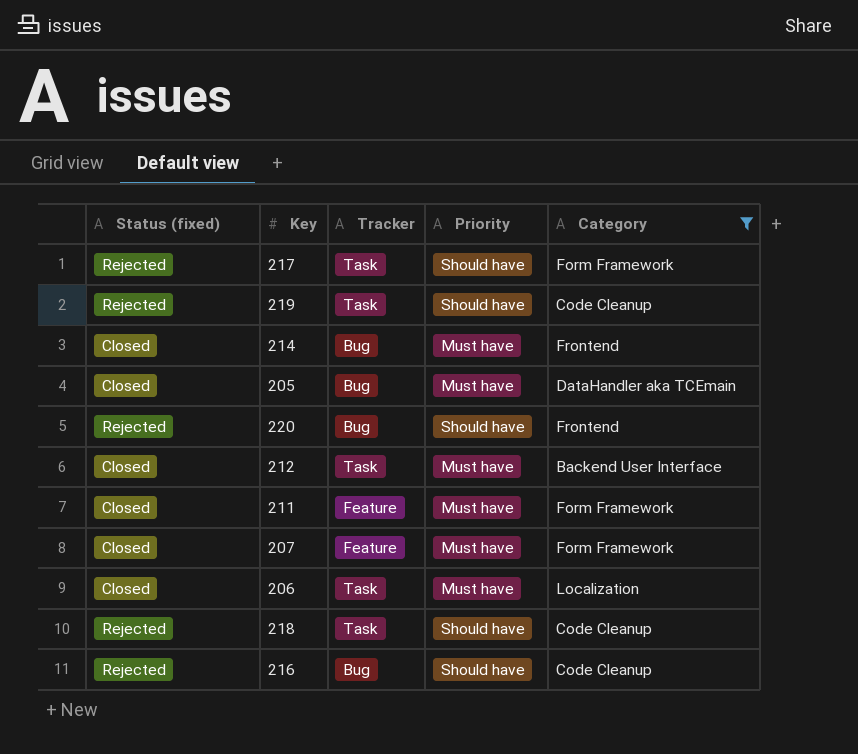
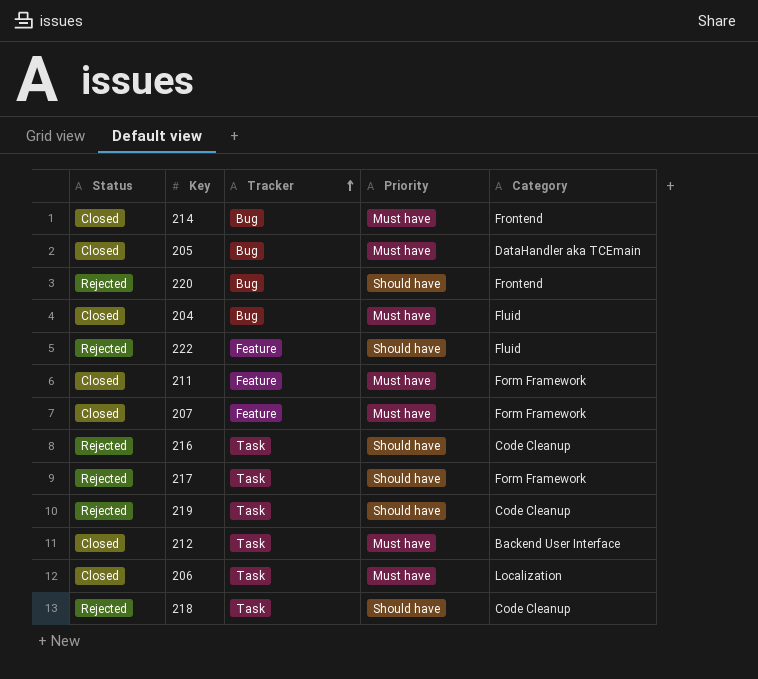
filter: Category != Fluid -> none
row order: none -> Tracker ascending
column name: Status (fixed) -> Status
216 | Tracker: Bug -> Task

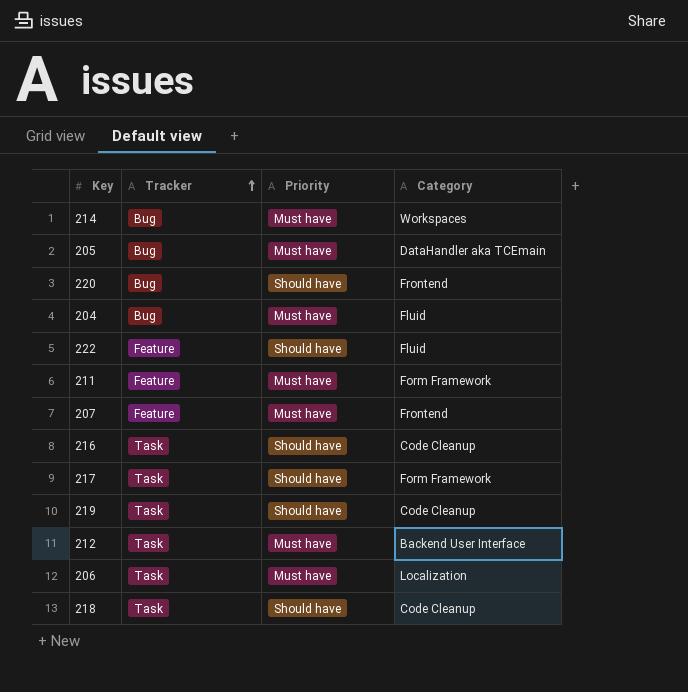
column Status | position: 1 -> none
214 | Category: Frontend -> Workspaces
207 | Category: Form Framework -> Frontend

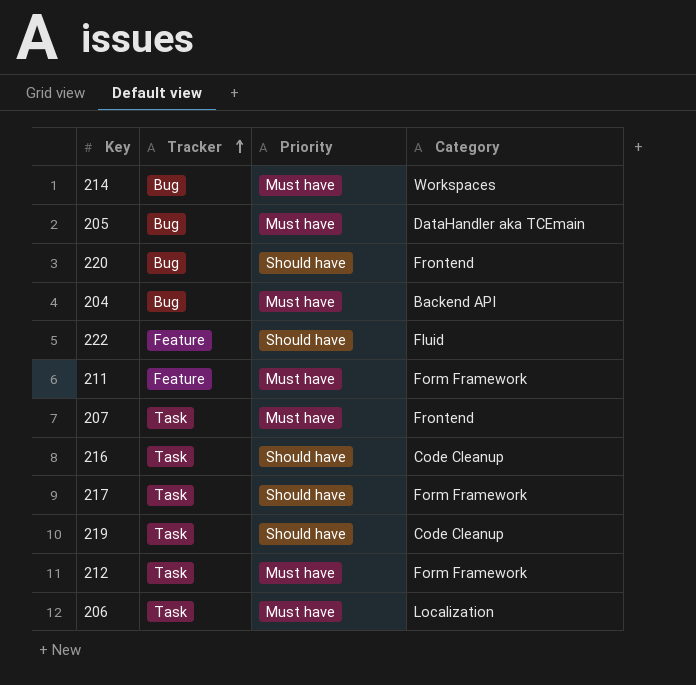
row 218: Task | Should have | Code Cleanup -> none
204 | Category: Fluid -> Backend API
207 | Tracker: Feature -> Task
212 | Category: Backend User Interface -> Form Framework

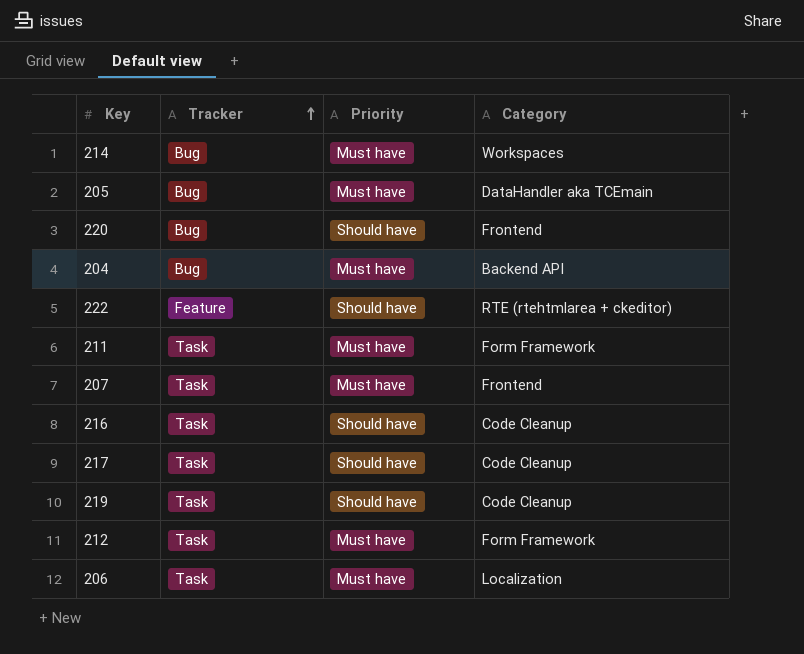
222 | Category: Fluid -> RTE (rtehtmlarea + ckeditor)
211 | Tracker: Feature -> Task
217 | Category: Form Framework -> Code Cleanup

